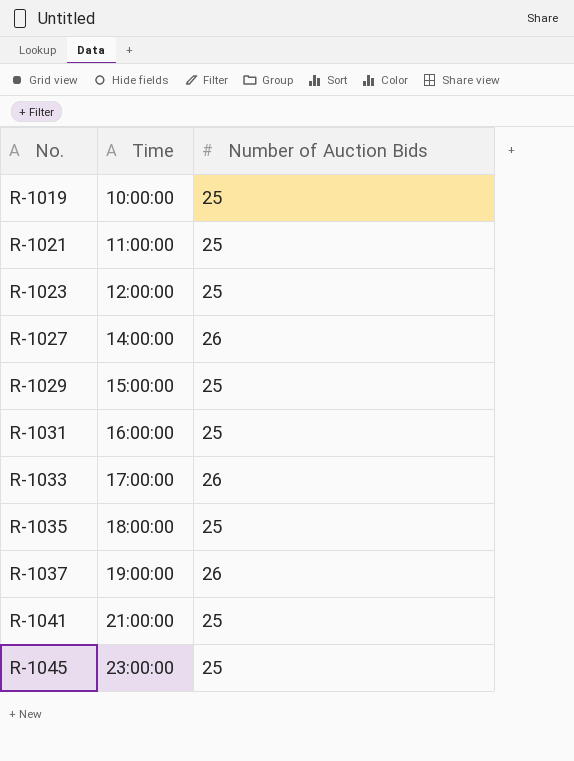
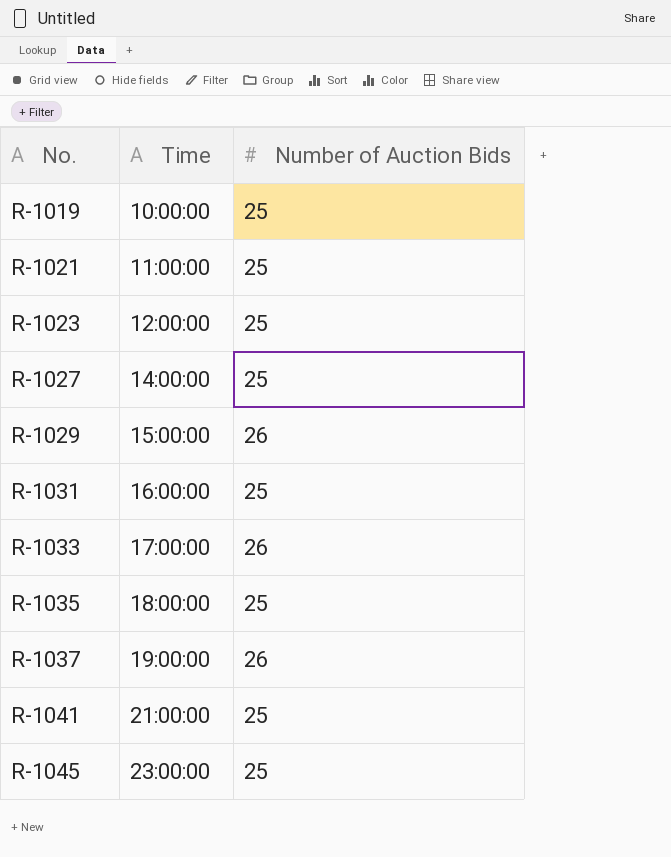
R-1027 | Number of Auction Bids: 26 -> 25
R-1029 | Number of Auction Bids: 25 -> 26

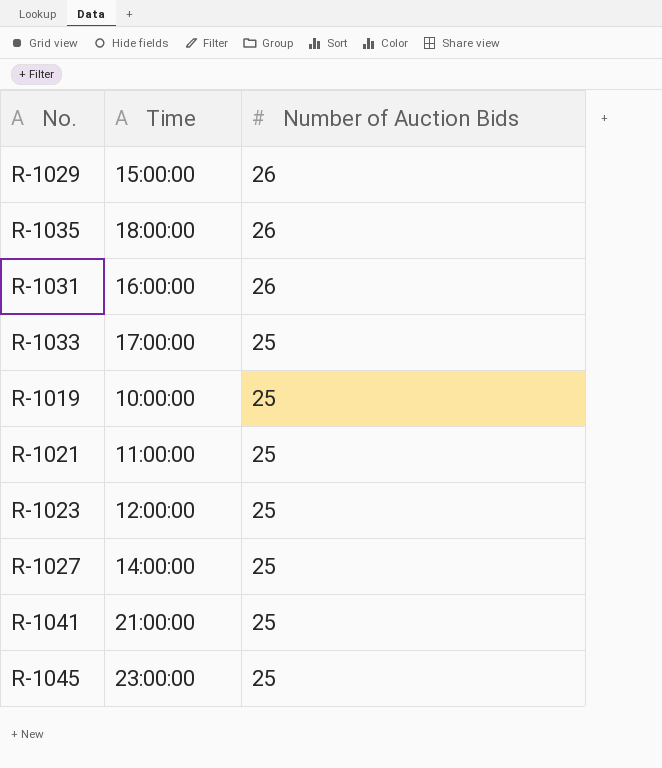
row order: No. ascending -> Number of Auction Bids descending
row R-1037: 19:00:00 | 26 -> none
R-1035 | Number of Auction Bids: 25 -> 26
R-1031 | Number of Auction Bids: 25 -> 26
R-1033 | Number of Auction Bids: 26 -> 25

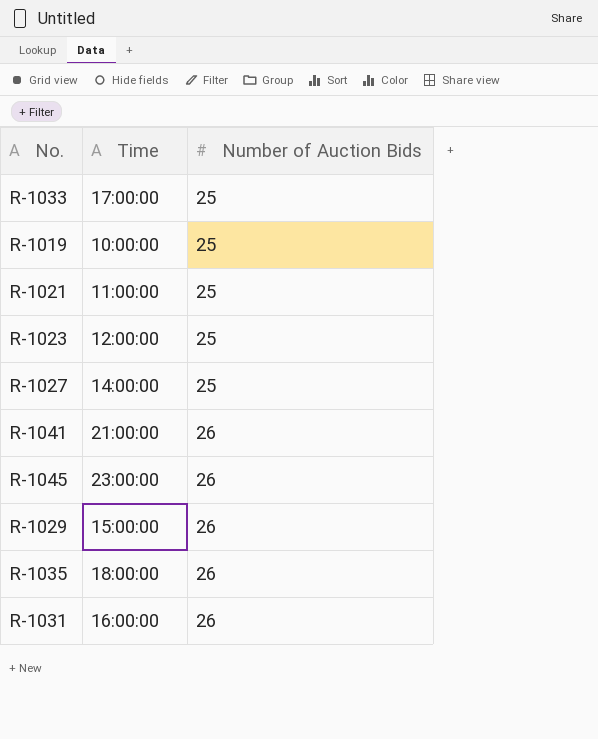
row order: Number of Auction Bids descending -> Number of Auction Bids ascending
R-1041 | Number of Auction Bids: 25 -> 26
R-1045 | Number of Auction Bids: 25 -> 26

